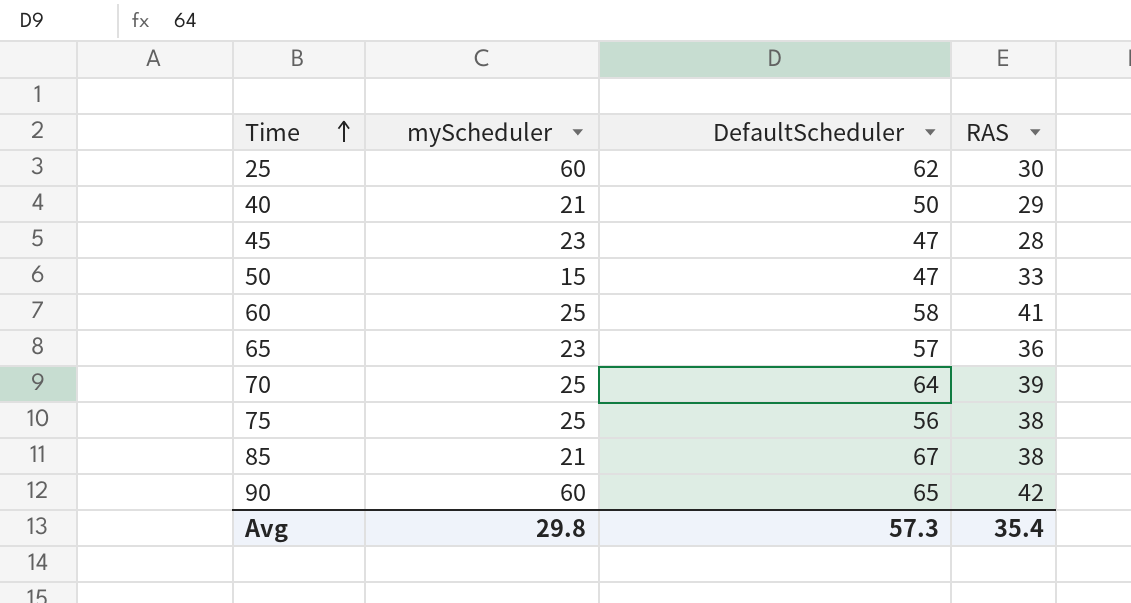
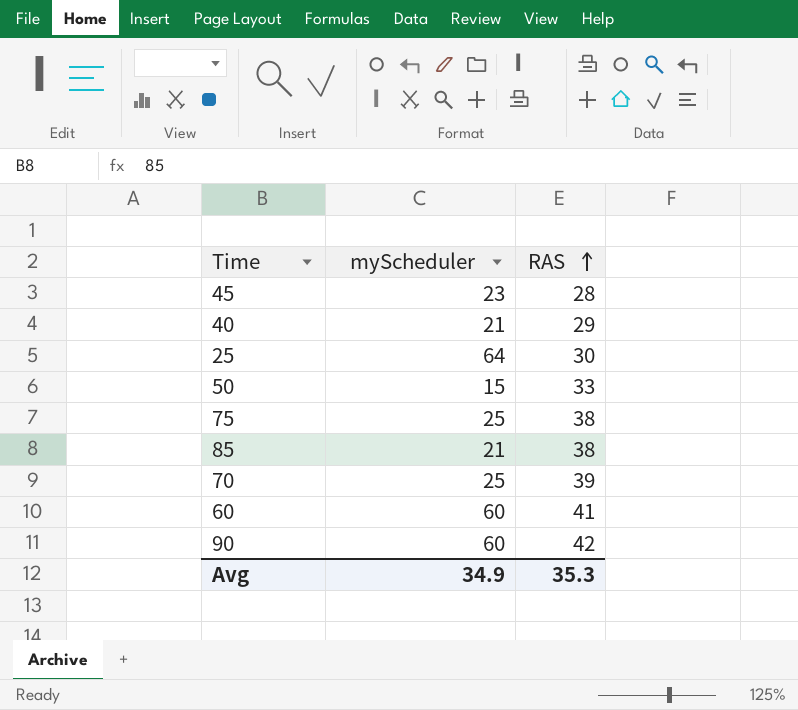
row order: Time ascending -> RAS ascending
column DefaultScheduler | position: 3 -> none
row 65: 23 | 57 | 36 -> none
25 | myScheduler: 60 -> 64
60 | myScheduler: 25 -> 60
Avg | myScheduler: 29.8 -> 34.9
Avg | RAS: 35.4 -> 35.3

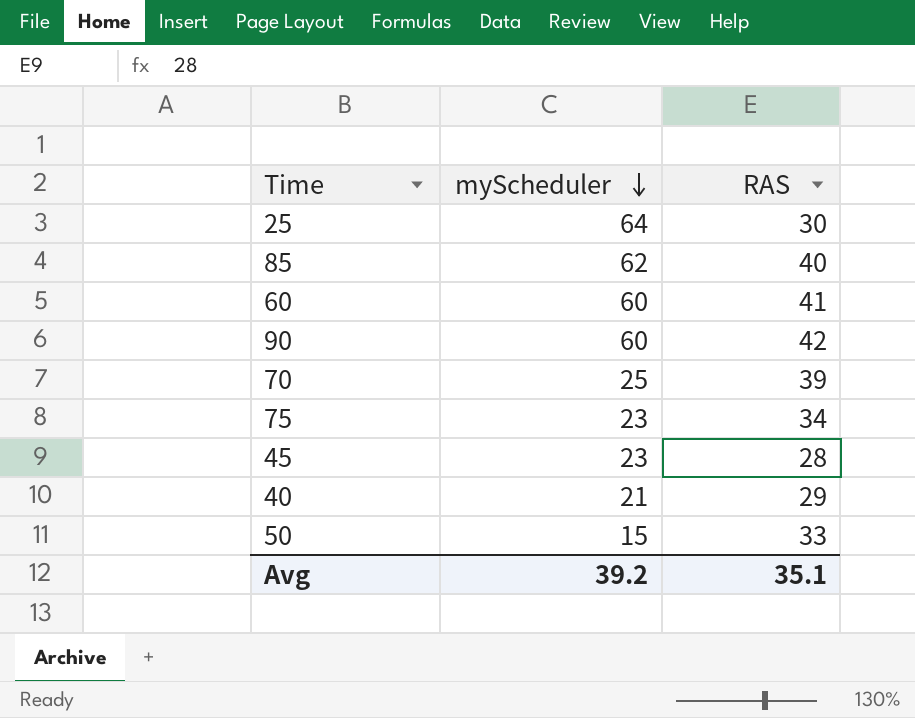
row order: RAS ascending -> myScheduler descending
85 | myScheduler: 21 -> 62
85 | RAS: 38 -> 40
75 | myScheduler: 25 -> 23
75 | RAS: 38 -> 34
Avg | myScheduler: 34.9 -> 39.2
Avg | RAS: 35.3 -> 35.1

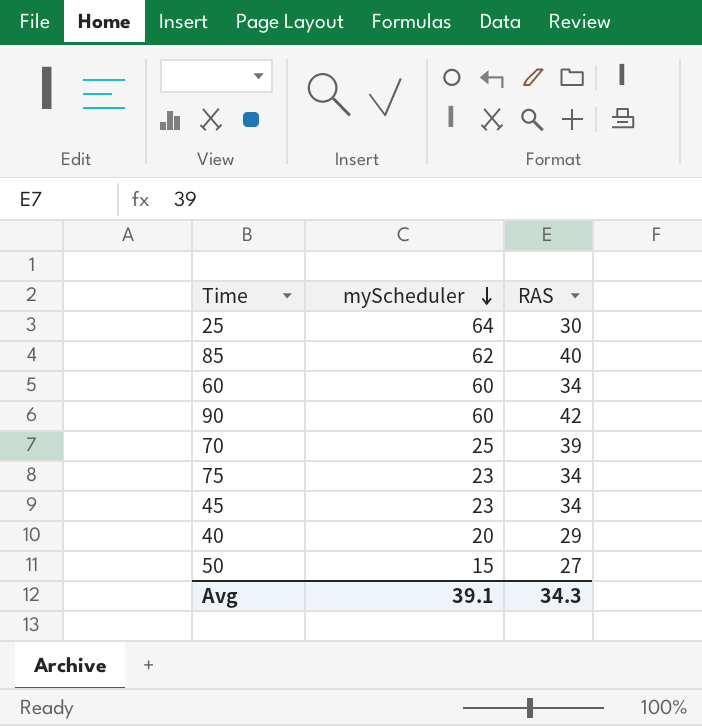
60 | RAS: 41 -> 34
45 | RAS: 28 -> 34
40 | myScheduler: 21 -> 20
50 | RAS: 33 -> 27
Avg | myScheduler: 39.2 -> 39.1
Avg | RAS: 35.1 -> 34.3

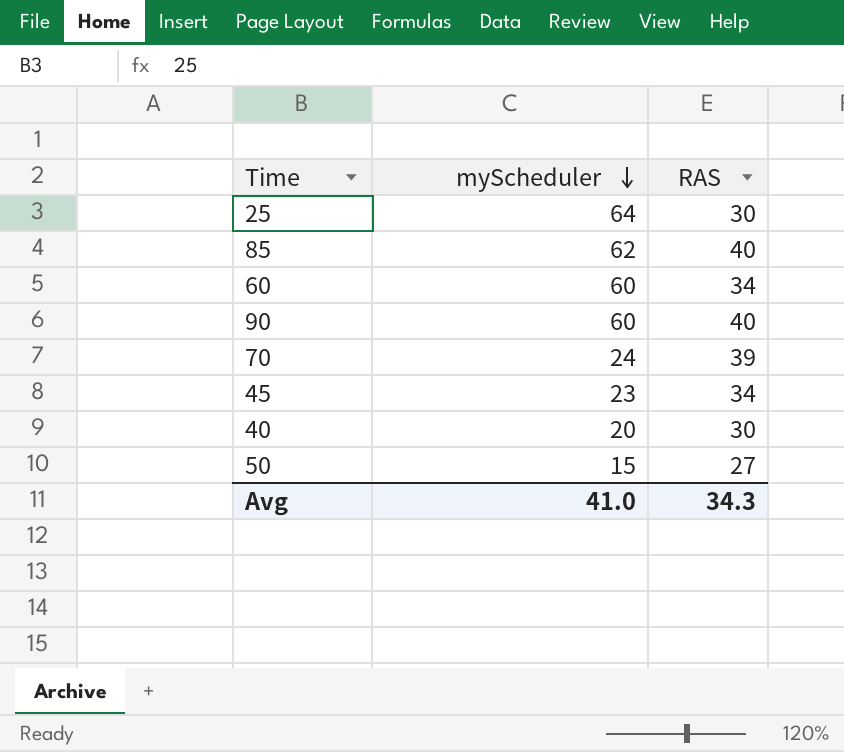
row 75: 23 | 34 -> none
90 | RAS: 42 -> 40
70 | myScheduler: 25 -> 24
40 | RAS: 29 -> 30
Avg | myScheduler: 39.1 -> 41.0

